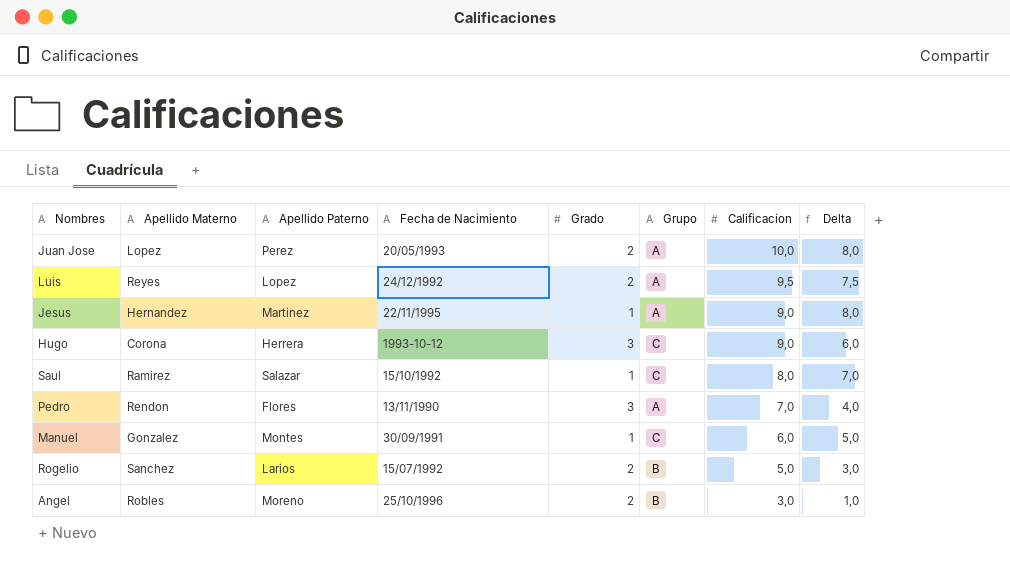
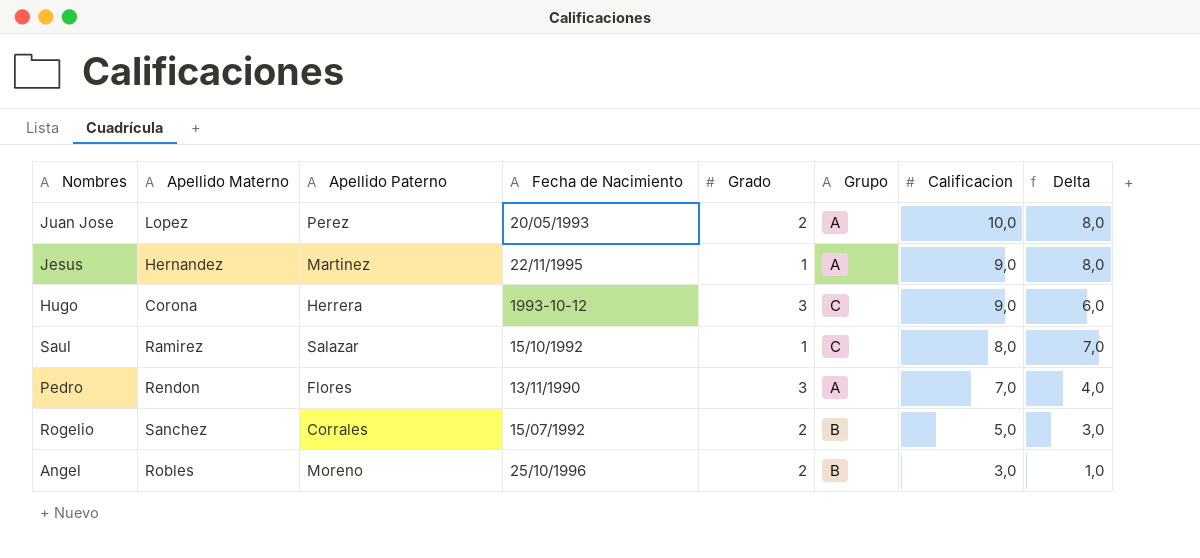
row Luis: Reyes | Lopez | 24/12/1992 | 2 | A | 9,5 | 7,5 -> none
row Manuel: Gonzalez | Montes | 30/09/1991 | 1 | C | 6,0 | 5,0 -> none
Rogelio | Apellido Paterno: Larios -> Corrales

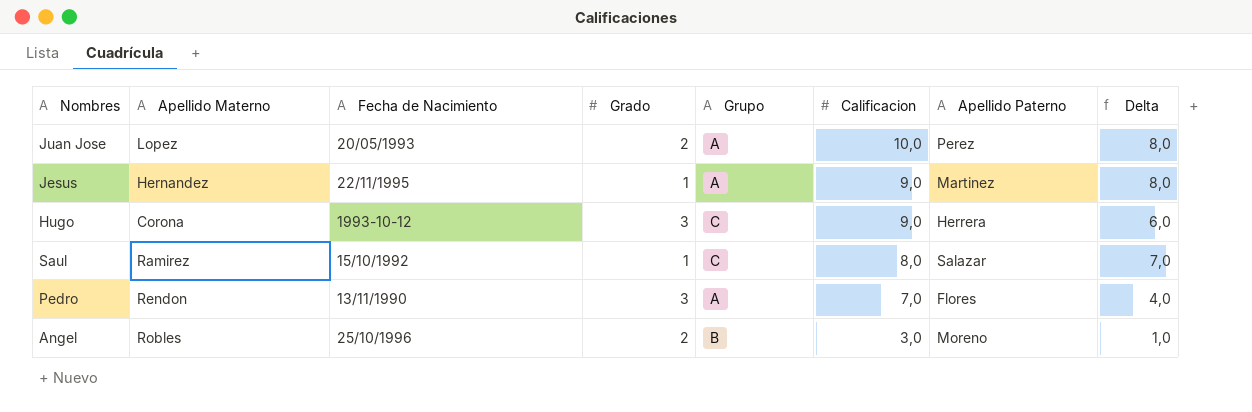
column Apellido Paterno | position: 3 -> 7
row Rogelio: Sanchez | Corrales | 15/07/1992 | 2 | B | 5,0 | 3,0 -> none

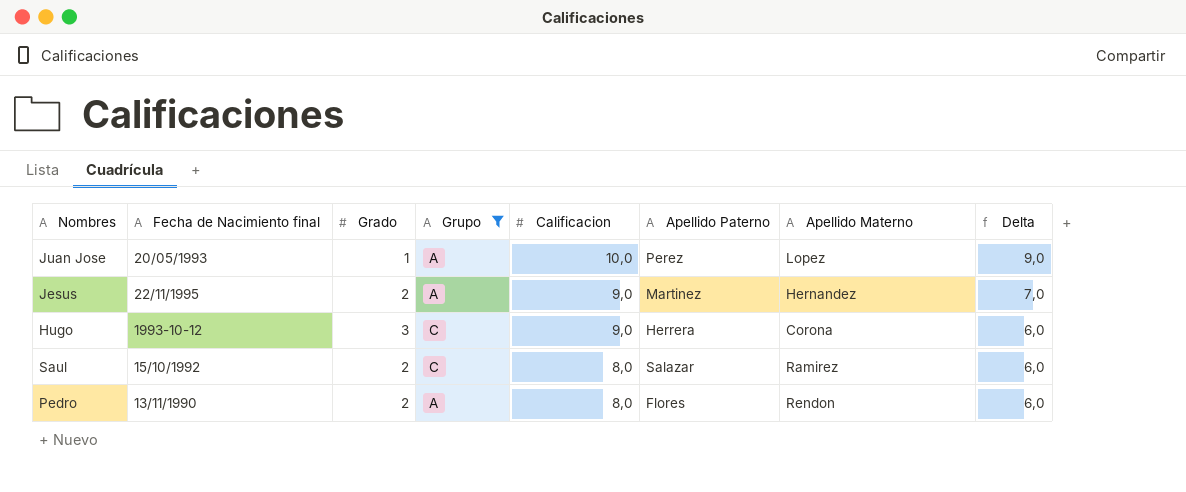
filter: none -> Grupo != B
column name: Fecha de Nacimiento -> Fecha de Nacimiento final
column Apellido Materno | position: 2 -> 7
Juan Jose | Grado: 2 -> 1
Juan Jose | Delta: 8,0 -> 9,0
Jesus | Grado: 1 -> 2
Jesus | Delta: 8,0 -> 7,0
Saul | Grado: 1 -> 2
Saul | Delta: 7,0 -> 6,0
Pedro | Grado: 3 -> 2
Pedro | Calificacion: 7,0 -> 8,0
Pedro | Delta: 4,0 -> 6,0

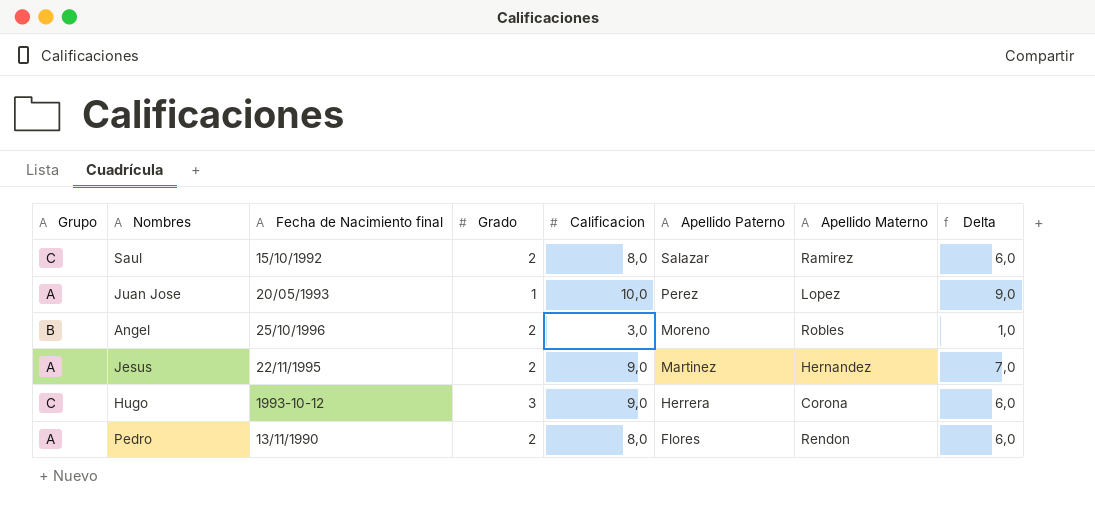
filter: Grupo != B -> none
row order: Calificacion descending -> Apellido Paterno descending
column Grupo | position: 4 -> 1

